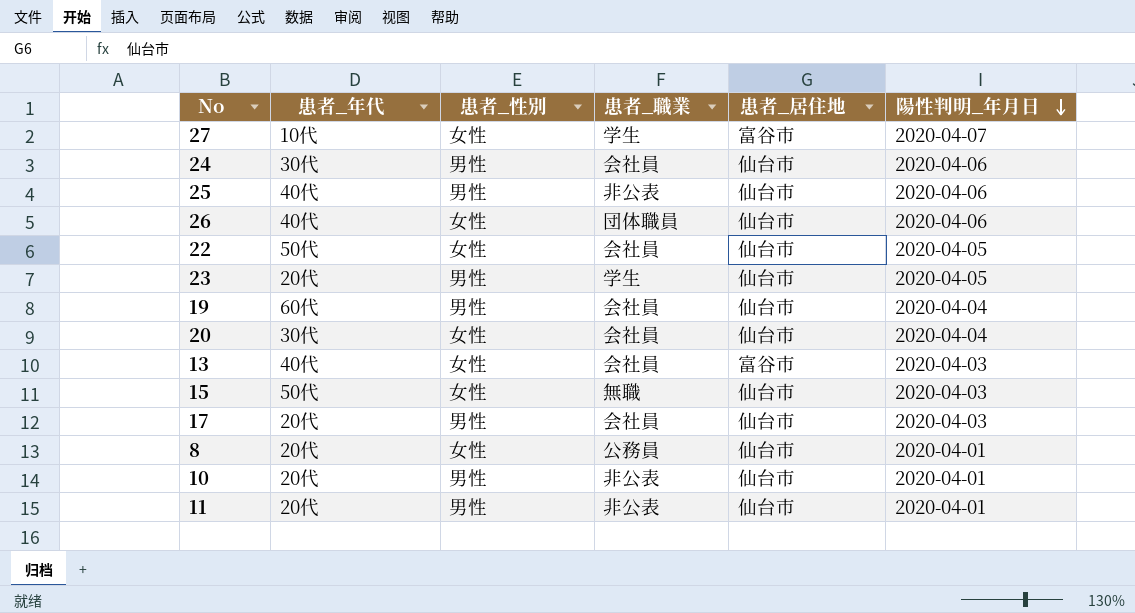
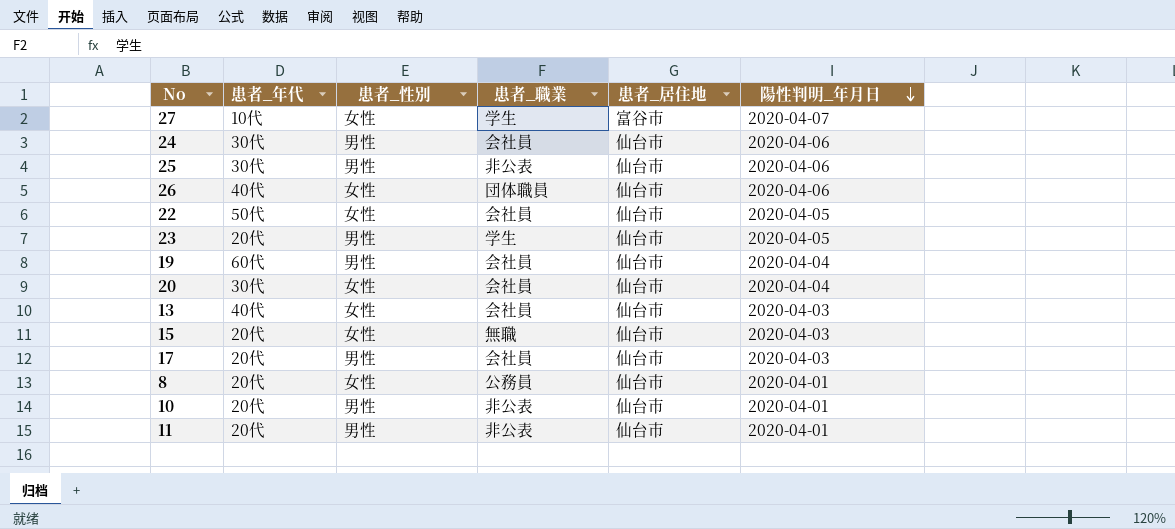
25 | 患者_年代: 40代 -> 30代
13 | 患者_居住地: 富谷市 -> 仙台市
15 | 患者_年代: 50代 -> 20代

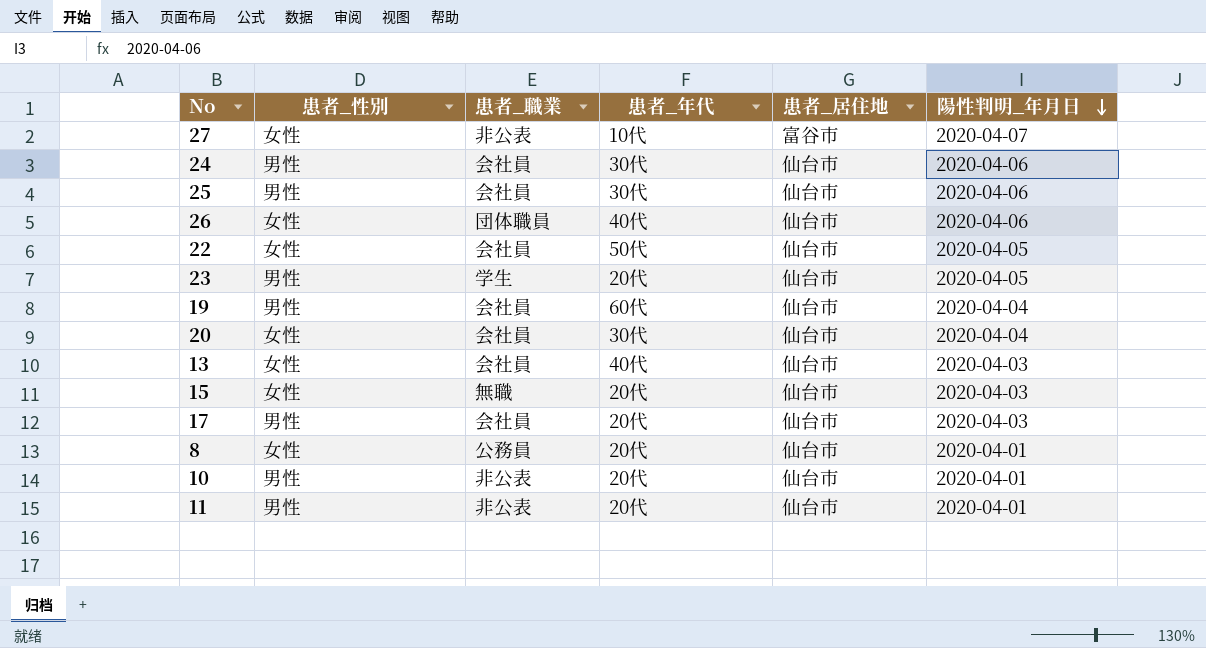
column 患者_年代 | position: 2 -> 4
27 | 患者_職業: 学生 -> 非公表
25 | 患者_職業: 非公表 -> 会社員

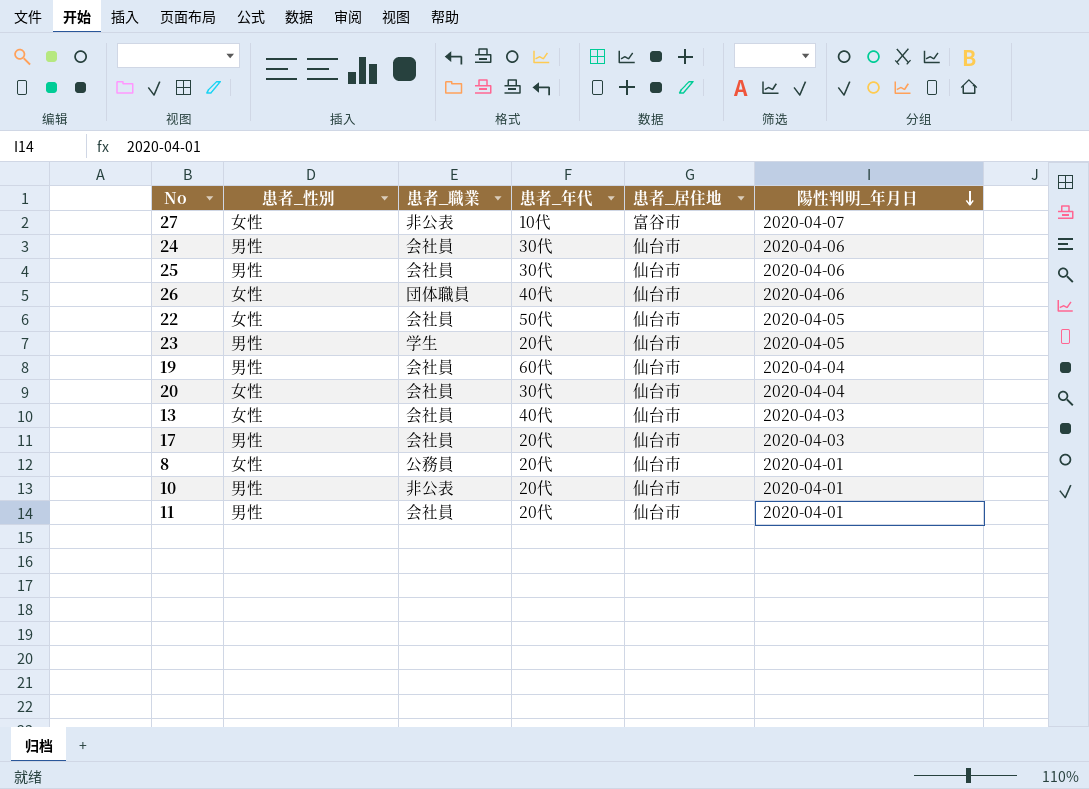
row 15: 女性 | 無職 | 20代 | 仙台市 | 2020-04-03 -> none
11 | 患者_職業: 非公表 -> 会社員

